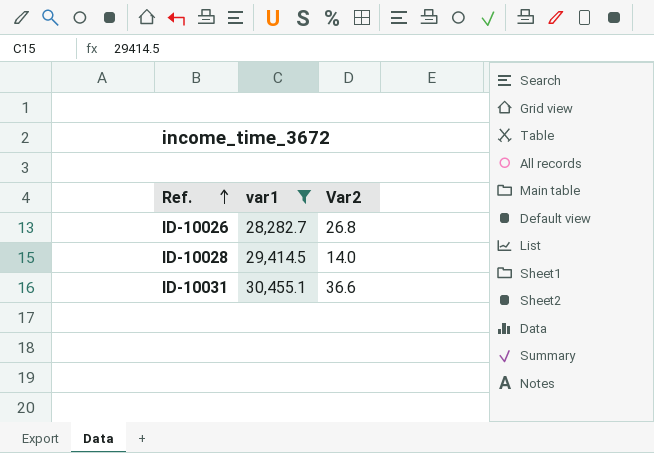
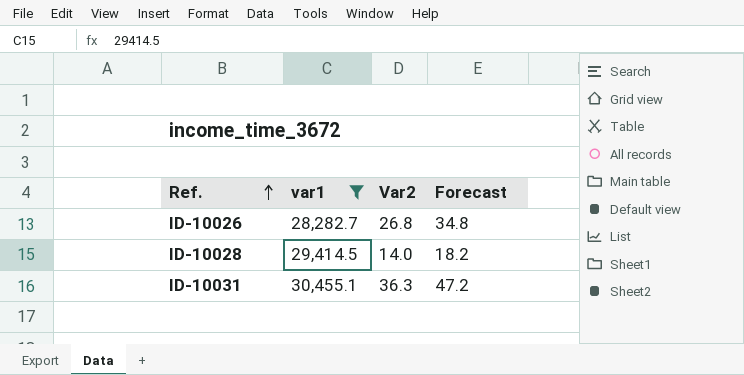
column Forecast | formula: none -> [Var2] * 1.3
ID-10031 | Var2: 36.6 -> 36.3

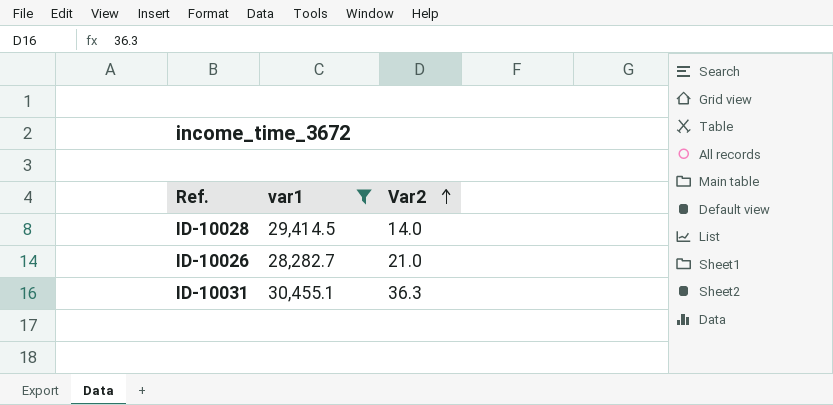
row order: Ref. ascending -> Var2 ascending
column Forecast | formula: [Var2] * 1.3 -> none
ID-10026 | Var2: 26.8 -> 21.0

